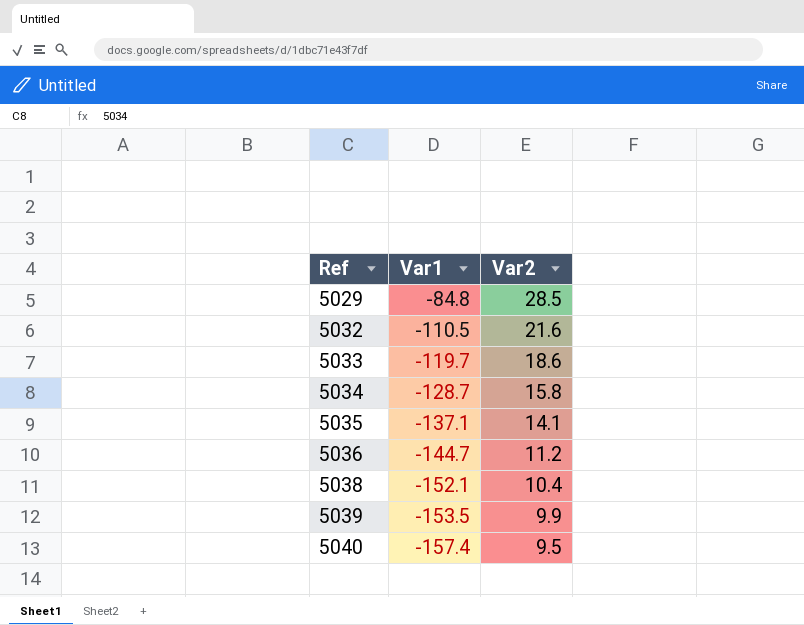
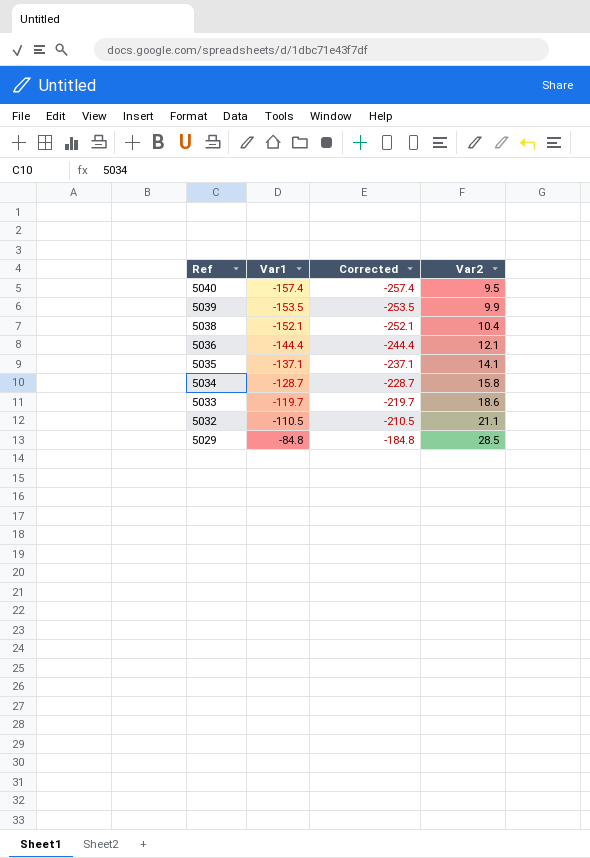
row order: Ref ascending -> Ref descending
column Corrected | formula: none -> [Var1] - 100
5036 | Var1: -144.7 -> -144.4
5036 | Var2: 11.2 -> 12.1
5032 | Var2: 21.6 -> 21.1

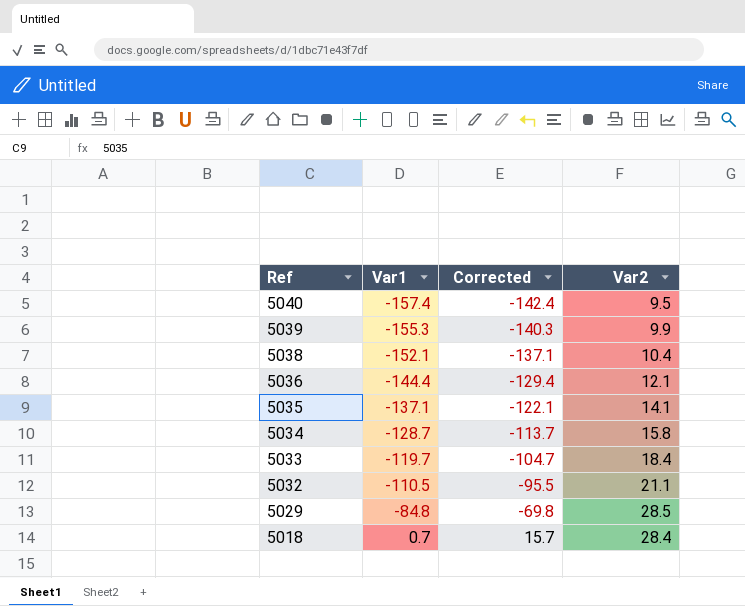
column Corrected | formula: [Var1] - 100 -> [Var1] + 15
5039 | Var1: -153.5 -> -155.3
5033 | Var2: 18.6 -> 18.4
row 5018: none -> 0.7 | 15.7 | 28.4

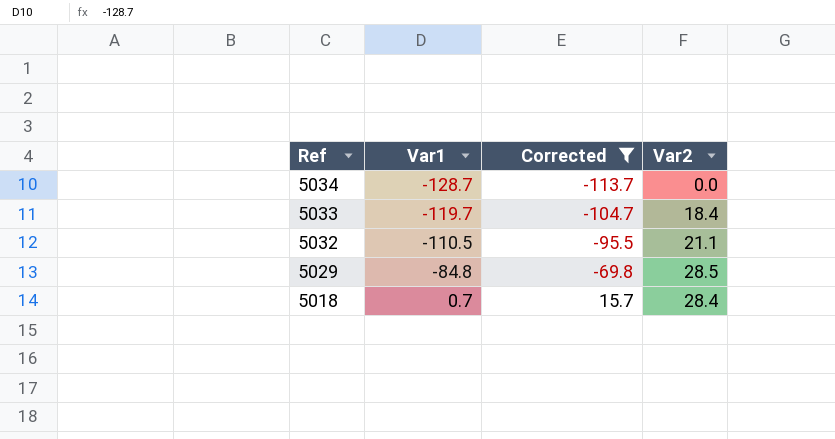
filter: none -> Corrected >= -113.7
5034 | Var2: 15.8 -> 0.0

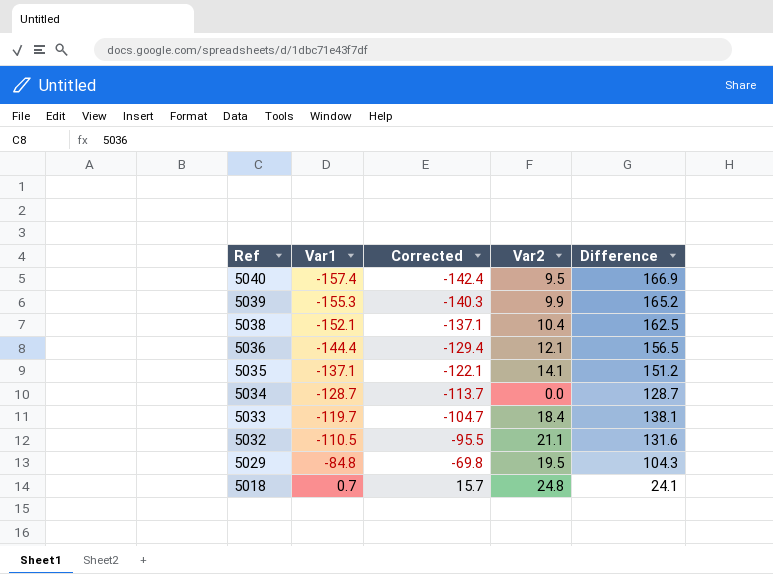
filter: Corrected >= -113.7 -> none
column Difference | formula: none -> [Var2] - [Var1]
5029 | Var2: 28.5 -> 19.5
5018 | Var2: 28.4 -> 24.8

